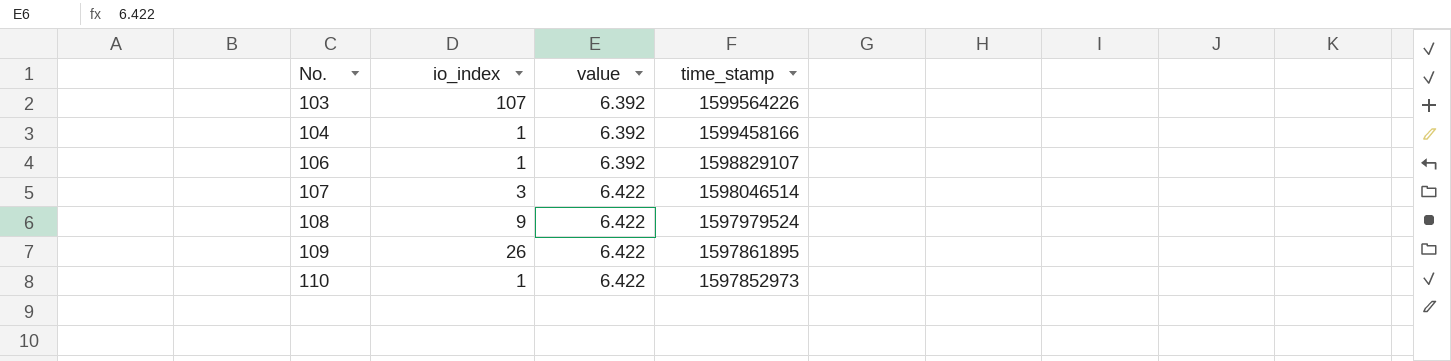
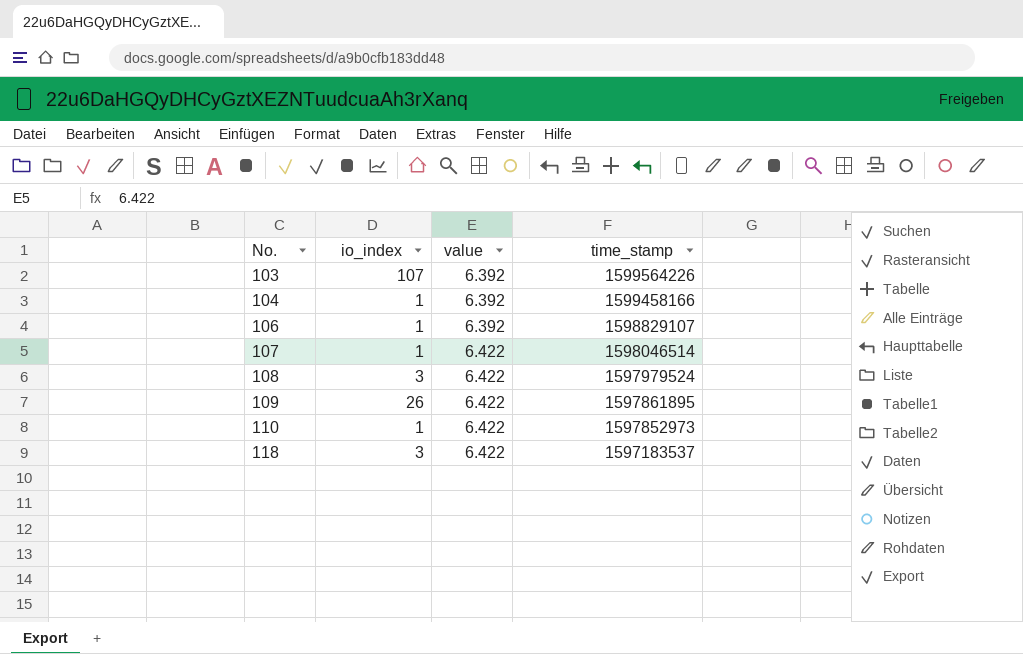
107 | io_index: 3 -> 1
108 | io_index: 9 -> 3
row 118: none -> 3 | 6.422 | 1597183537

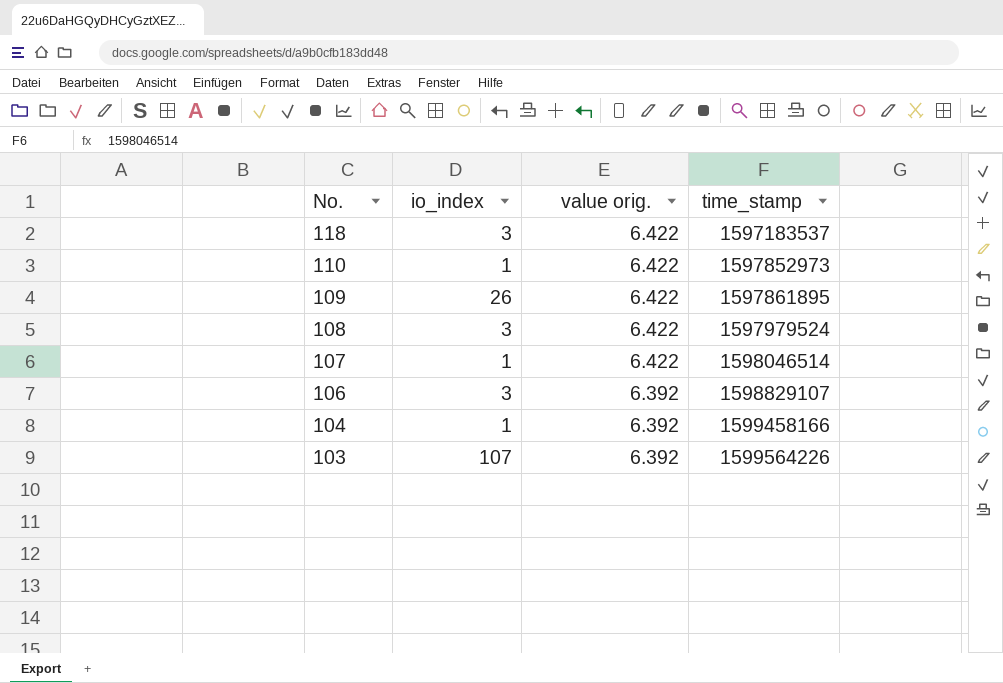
row order: No. ascending -> No. descending
column name: value -> value orig.
106 | io_index: 1 -> 3

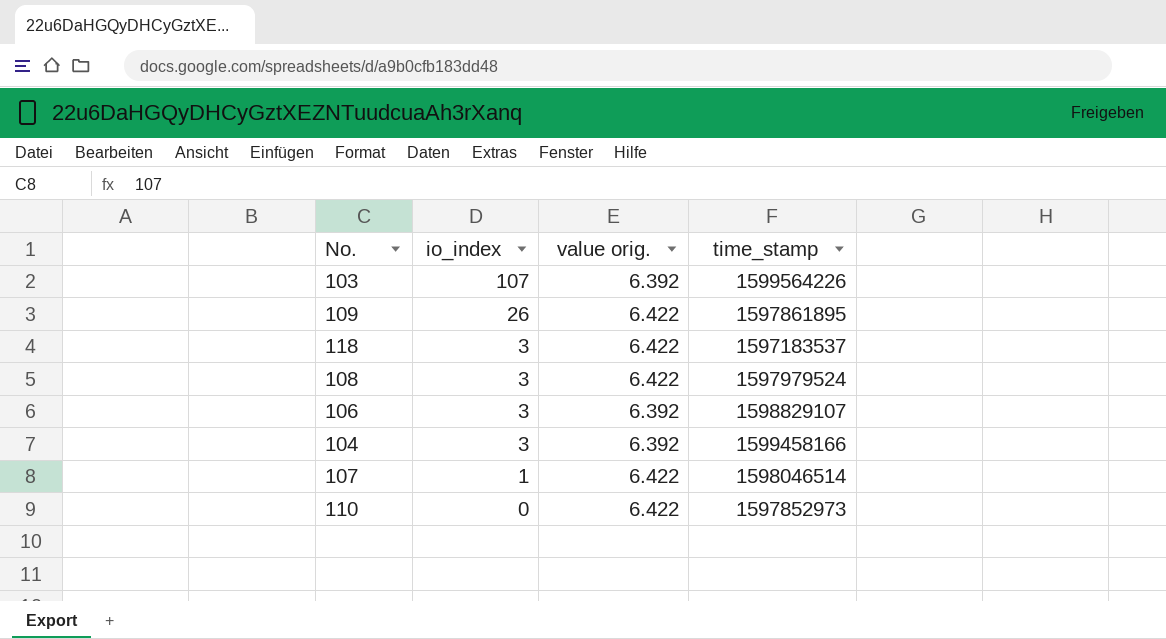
row order: No. descending -> io_index descending
104 | io_index: 1 -> 3
110 | io_index: 1 -> 0

